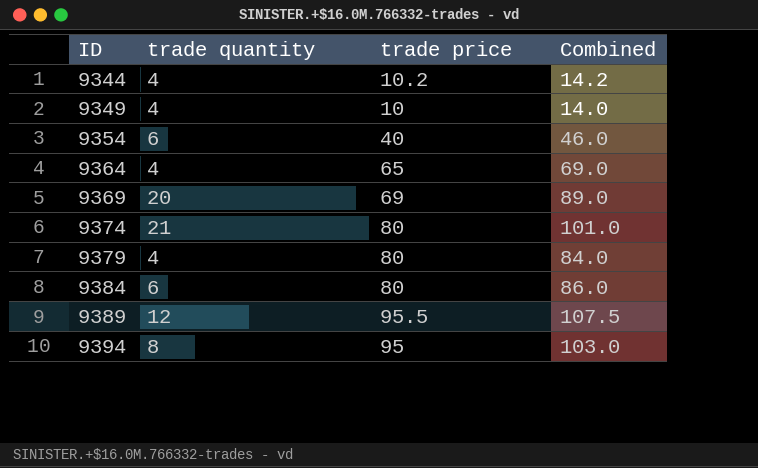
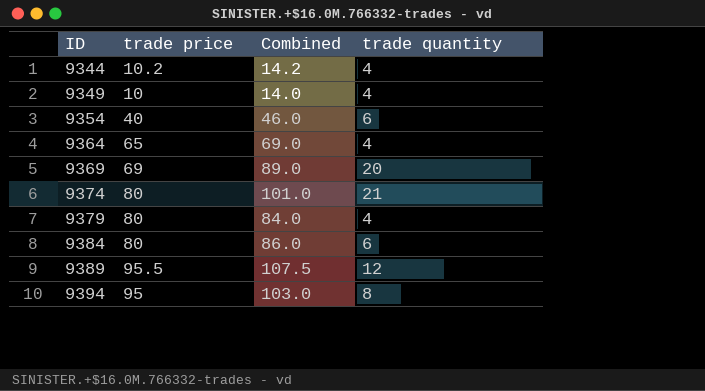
column trade quantity | position: 2 -> 4

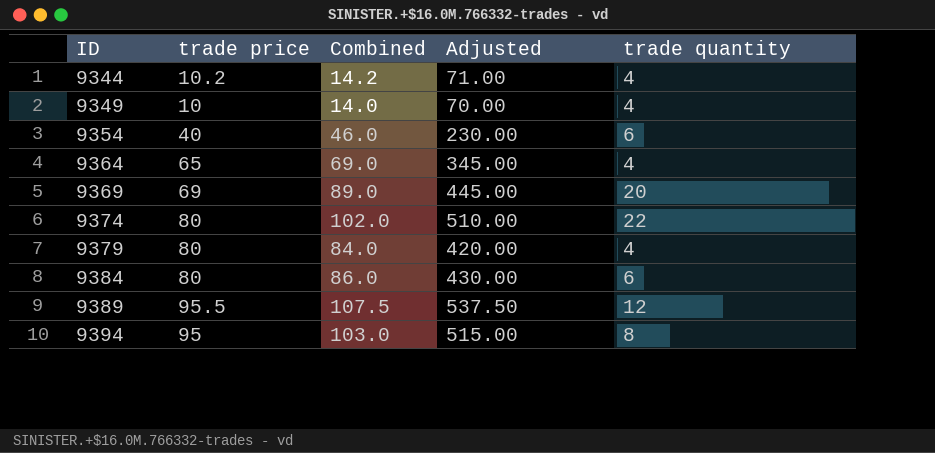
column Adjusted | formula: none -> [Combined] * 5
9374 | Combined: 101.0 -> 102.0
9374 | trade quantity: 21 -> 22

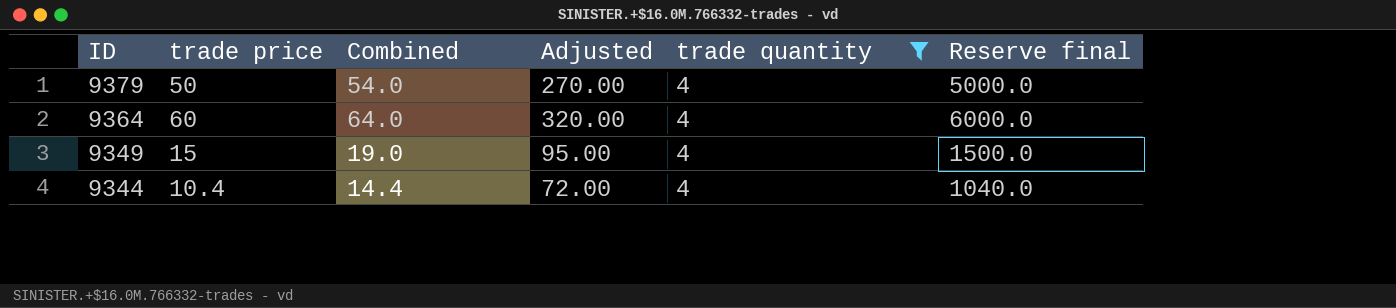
filter: none -> trade quantity = 4
row order: ID ascending -> ID descending
column Reserve final | formula: none -> [trade price] * 100
9379 | trade price: 80 -> 50
9379 | Combined: 84.0 -> 54.0
9379 | Adjusted: 420.00 -> 270.00
9364 | trade price: 65 -> 60
9364 | Combined: 69.0 -> 64.0
9364 | Adjusted: 345.00 -> 320.00
9349 | trade price: 10 -> 15
9349 | Combined: 14.0 -> 19.0
9349 | Adjusted: 70.00 -> 95.00
9344 | trade price: 10.2 -> 10.4
9344 | Combined: 14.2 -> 14.4
9344 | Adjusted: 71.00 -> 72.00

